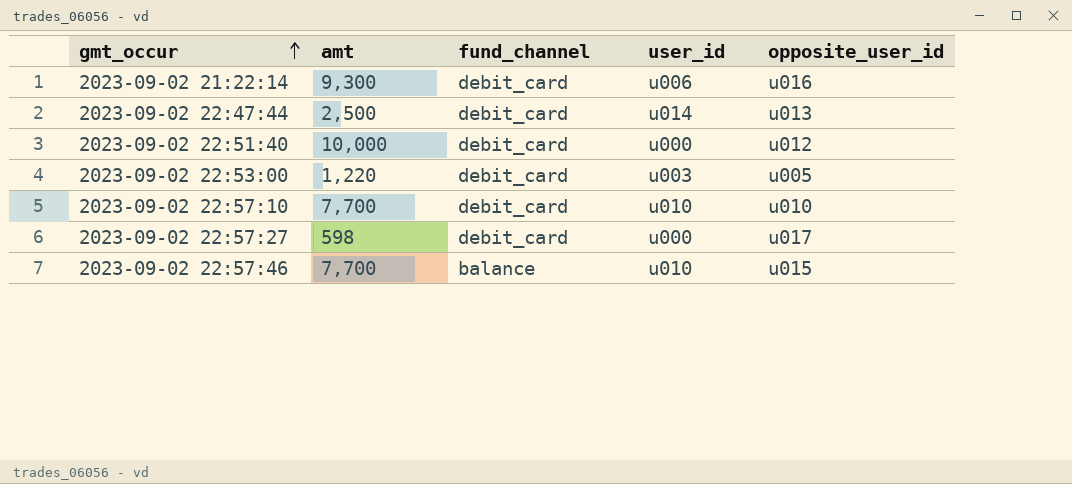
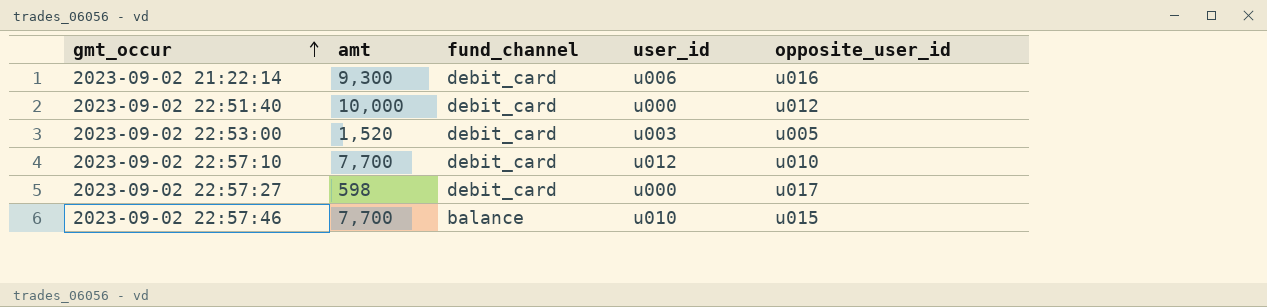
row 2023-09-02 22:47:44: 2,500 | debit_card | u014 | u013 -> none
2023-09-02 22:53:00 | amt: 1,220 -> 1,520
2023-09-02 22:57:10 | user_id: u010 -> u012

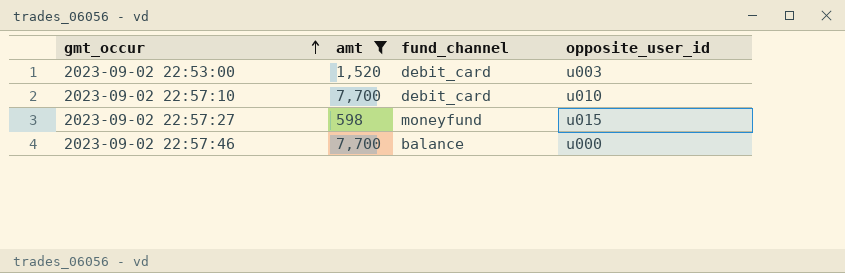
filter: none -> amt <= 7,700
column user_id | position: 4 -> none
2023-09-02 22:53:00 | opposite_user_id: u005 -> u003
2023-09-02 22:57:27 | fund_channel: debit_card -> moneyfund
2023-09-02 22:57:27 | opposite_user_id: u017 -> u015
2023-09-02 22:57:46 | opposite_user_id: u015 -> u000

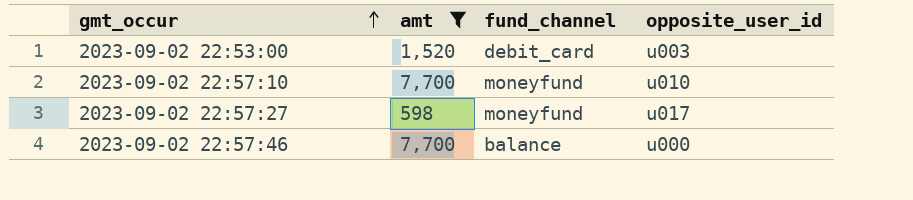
2023-09-02 22:57:10 | fund_channel: debit_card -> moneyfund
2023-09-02 22:57:27 | opposite_user_id: u015 -> u017

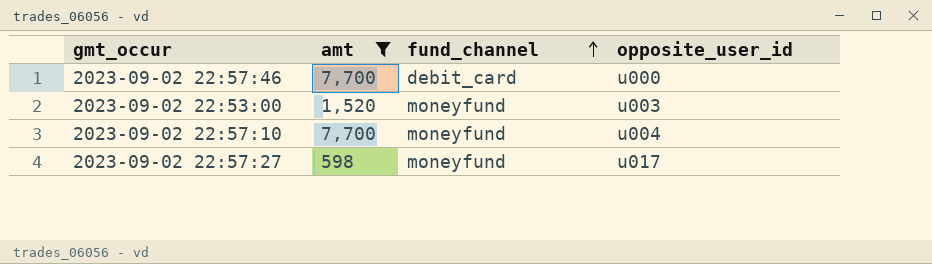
row order: gmt_occur ascending -> fund_channel ascending
2023-09-02 22:57:46 | fund_channel: balance -> debit_card
2023-09-02 22:53:00 | fund_channel: debit_card -> moneyfund
2023-09-02 22:57:10 | opposite_user_id: u010 -> u004

